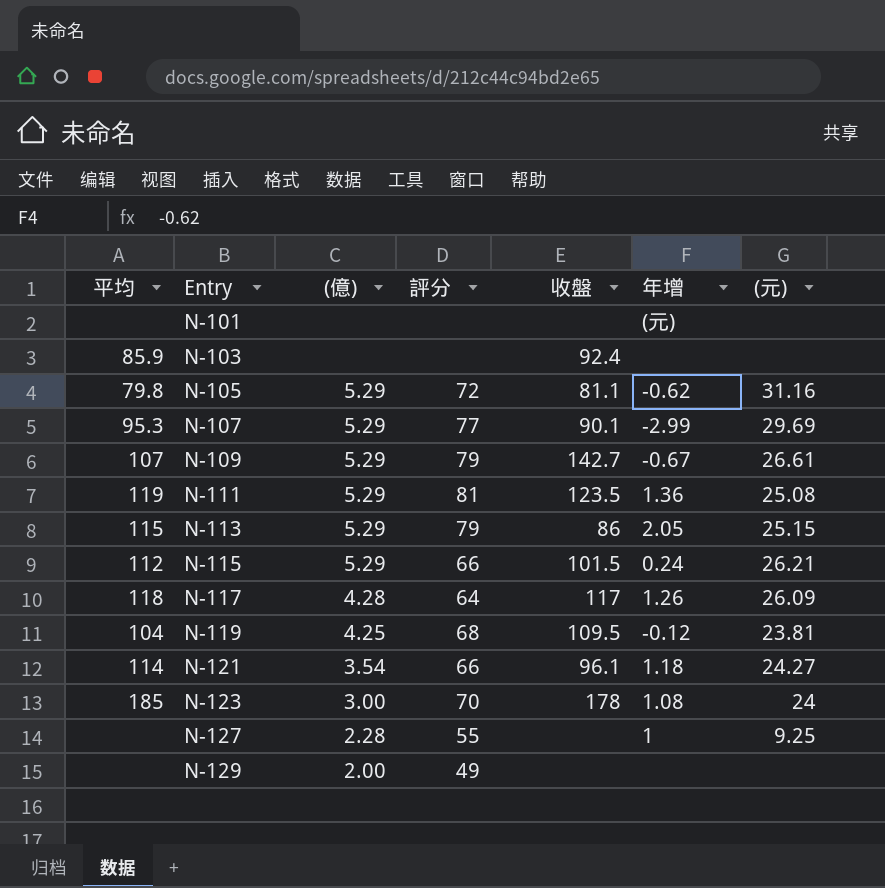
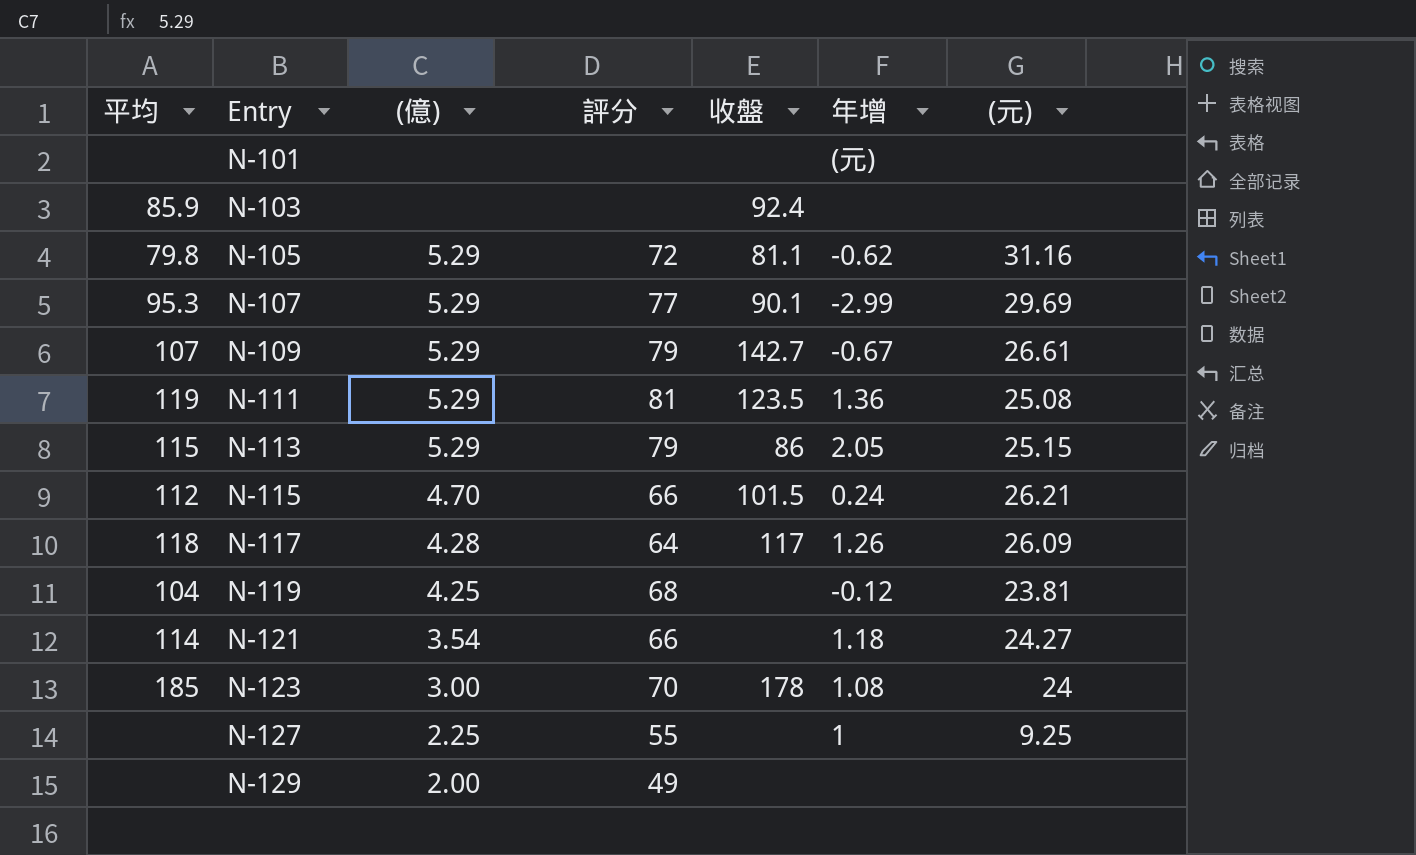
N-115 | (億): 5.29 -> 4.70
N-119 | 收盤: 109.5 -> none
N-121 | 收盤: 96.1 -> none
N-127 | (億): 2.28 -> 2.25

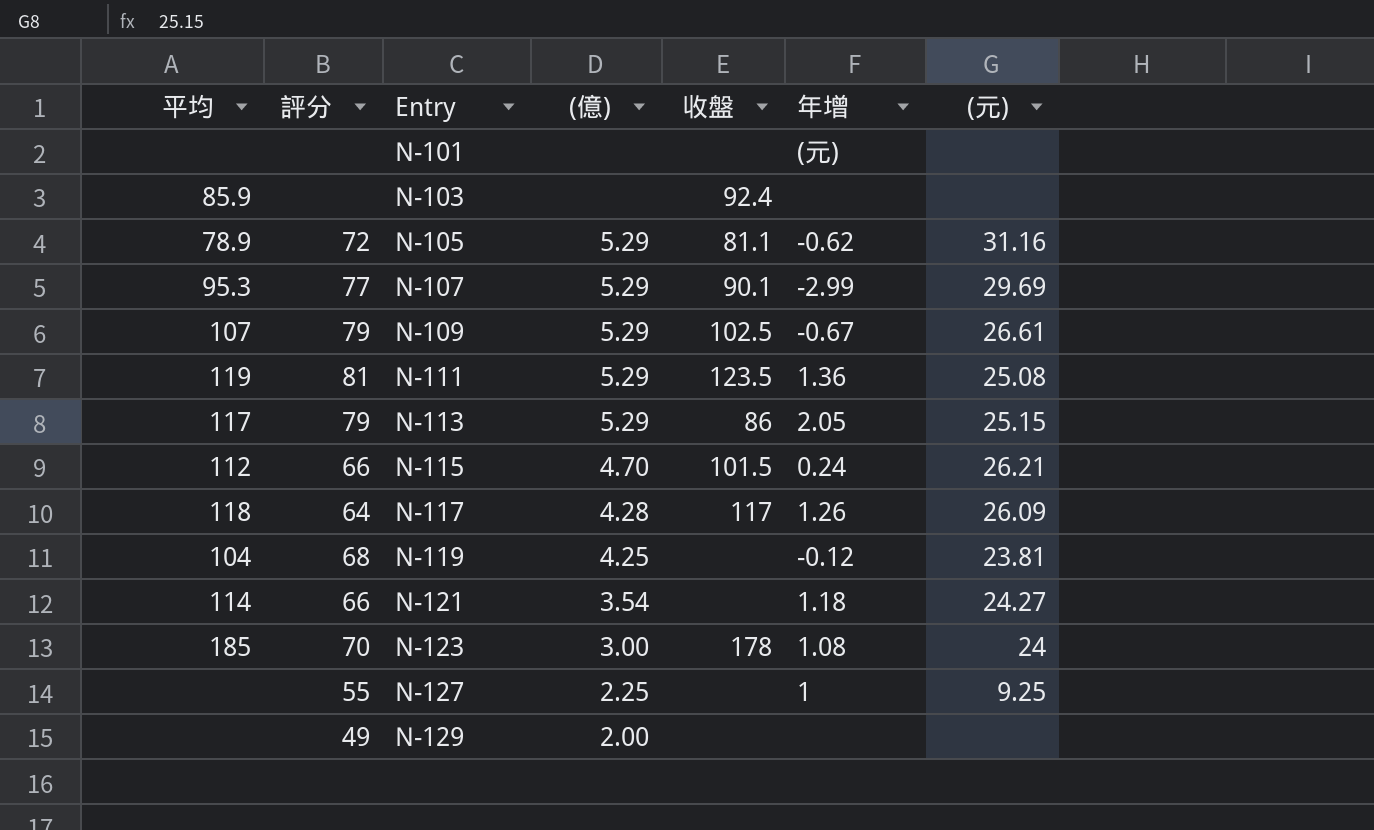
column 評分 | position: 4 -> 2
N-105 | 平均: 79.8 -> 78.9
N-109 | 收盤: 142.7 -> 102.5
N-113 | 平均: 115 -> 117

